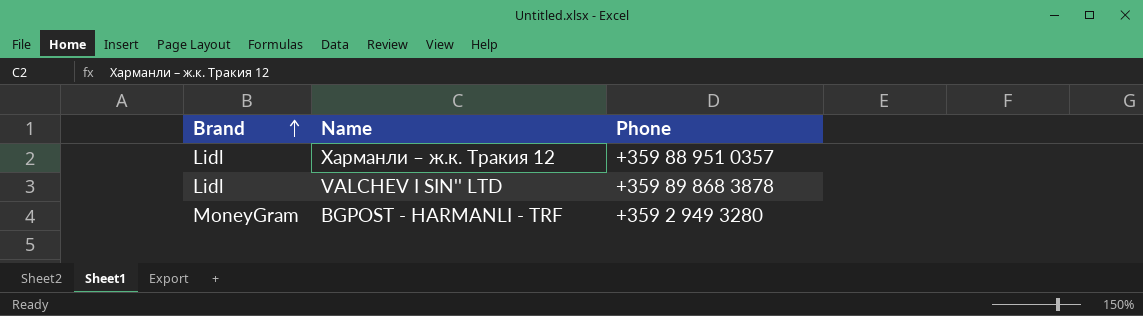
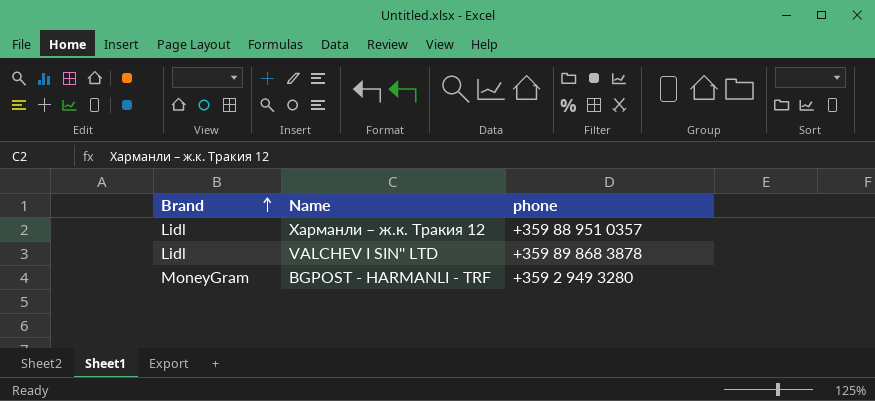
column name: Phone -> phone

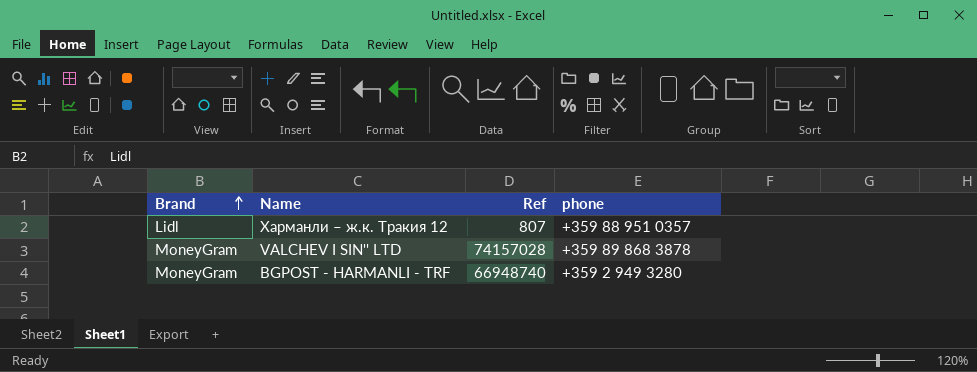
column Ref | position: none -> 3
VALCHEV I SIN'' LTD | Brand: Lidl -> MoneyGram

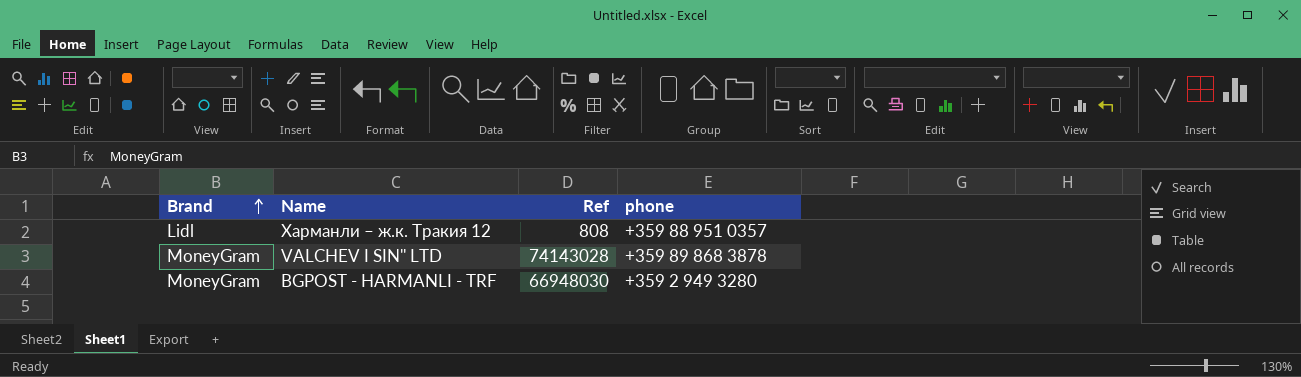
Харманли – ж.к. Тракия 12 | Ref: 807 -> 808
VALCHEV I SIN'' LTD | Ref: 74157028 -> 74143028
BGPOST - HARMANLI - TRF | Ref: 66948740 -> 66948030

